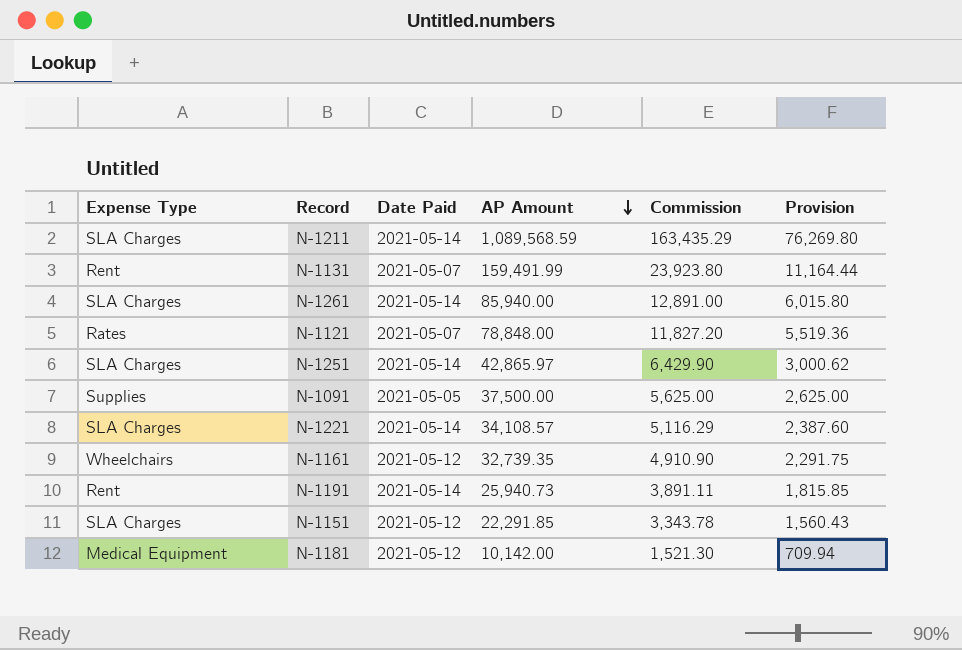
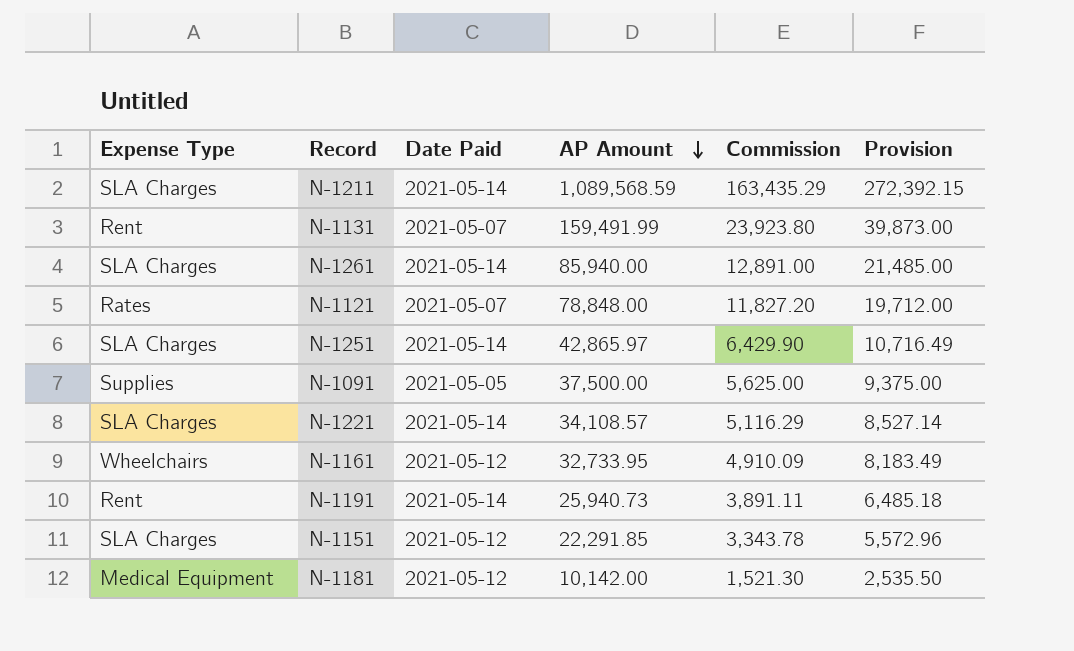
column Provision | formula: [AP Amount] * 0.07 -> [AP Amount] * 0.25
N-1161 | AP Amount: 32,739.35 -> 32,733.95
N-1161 | Commission: 4,910.90 -> 4,910.09

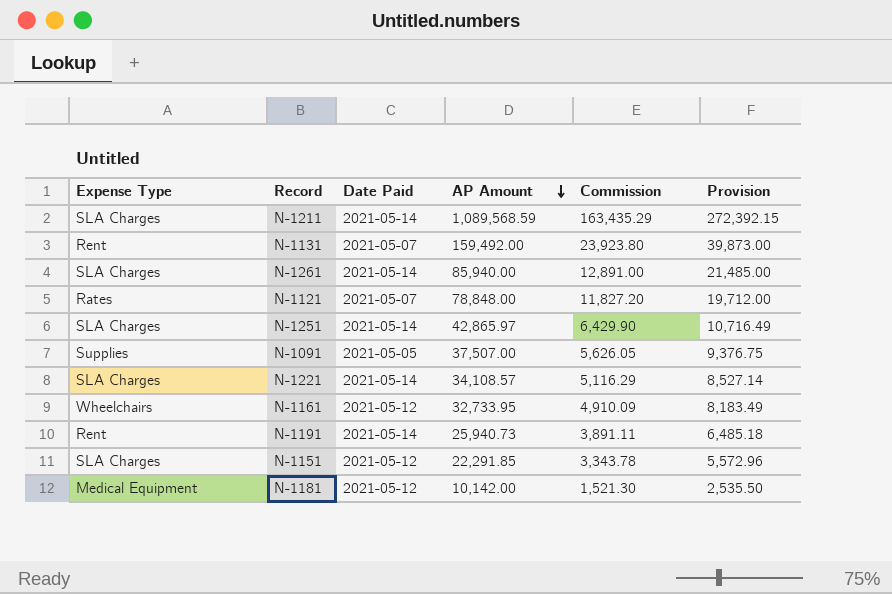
N-1131 | AP Amount: 159,491.99 -> 159,492.00
N-1091 | AP Amount: 37,500.00 -> 37,507.00
N-1091 | Commission: 5,625.00 -> 5,626.05
N-1091 | Provision: 9,375.00 -> 9,376.75

